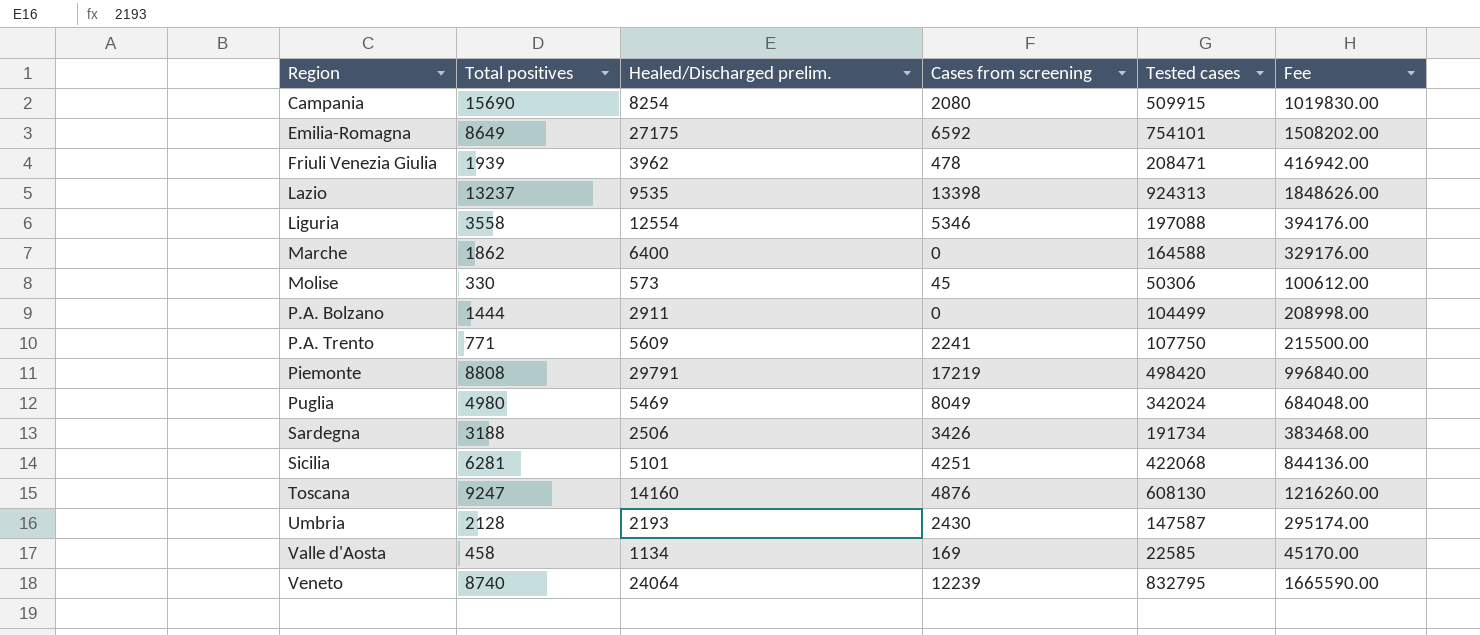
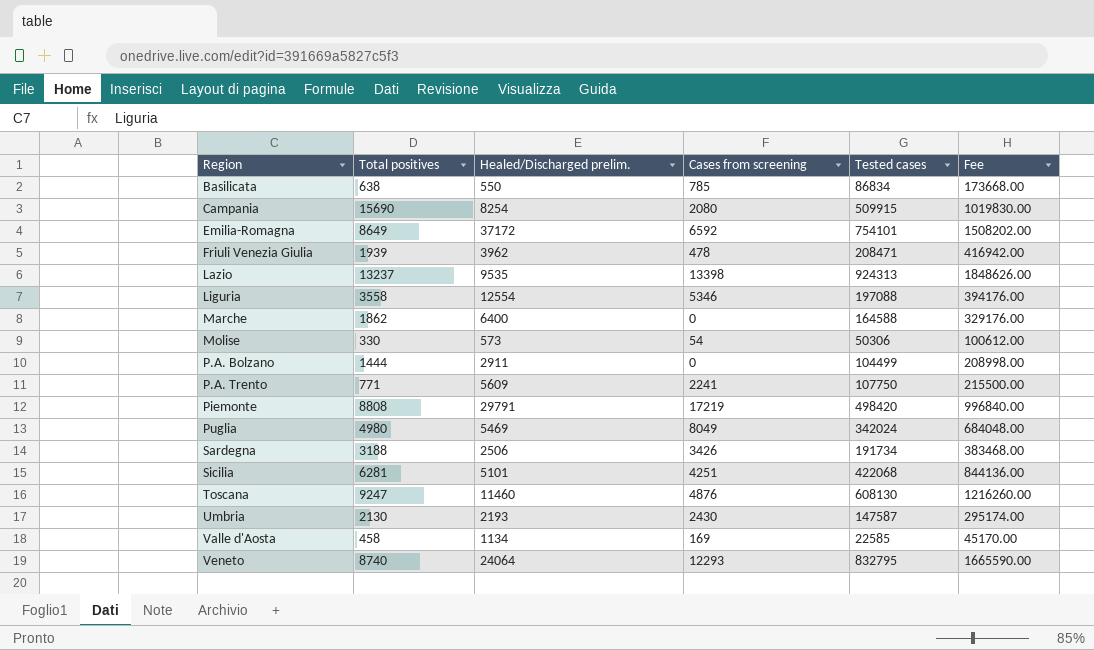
row Basilicata: none -> 638 | 550 | 785 | 86834 | 173668.00
Emilia-Romagna | Healed/Discharged prelim.: 27175 -> 37172
Molise | Cases from screening: 45 -> 54
Toscana | Healed/Discharged prelim.: 14160 -> 11460
Umbria | Total positives: 2128 -> 2130
Veneto | Cases from screening: 12239 -> 12293

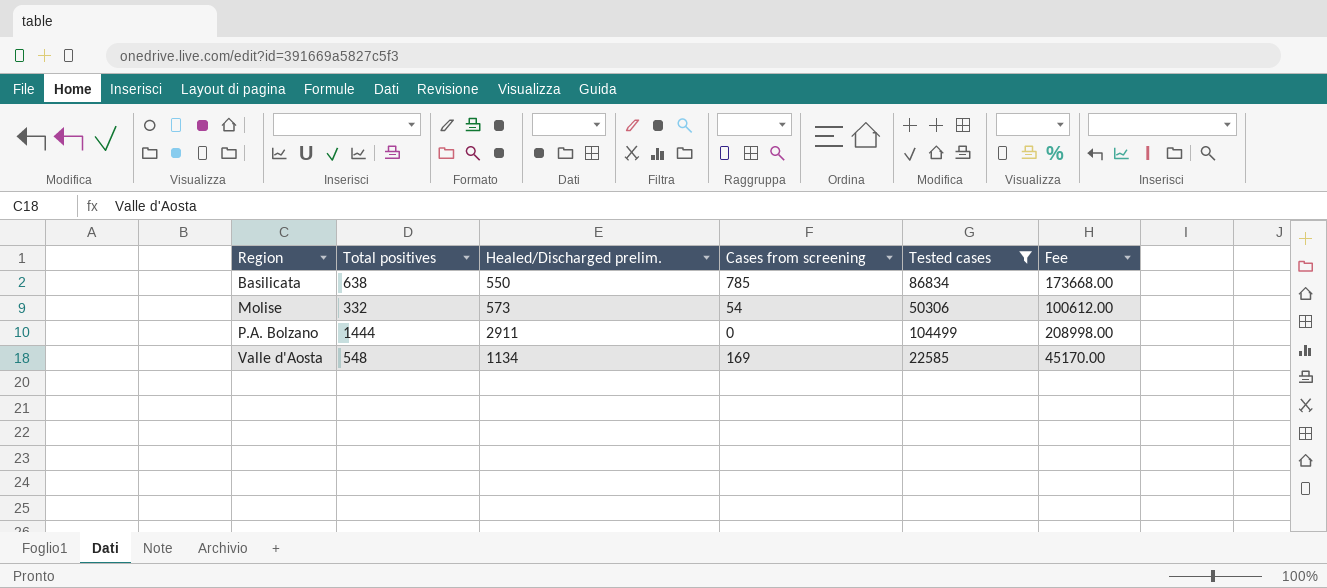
filter: none -> Tested cases <= 104499
Molise | Total positives: 330 -> 332
Valle d'Aosta | Total positives: 458 -> 548

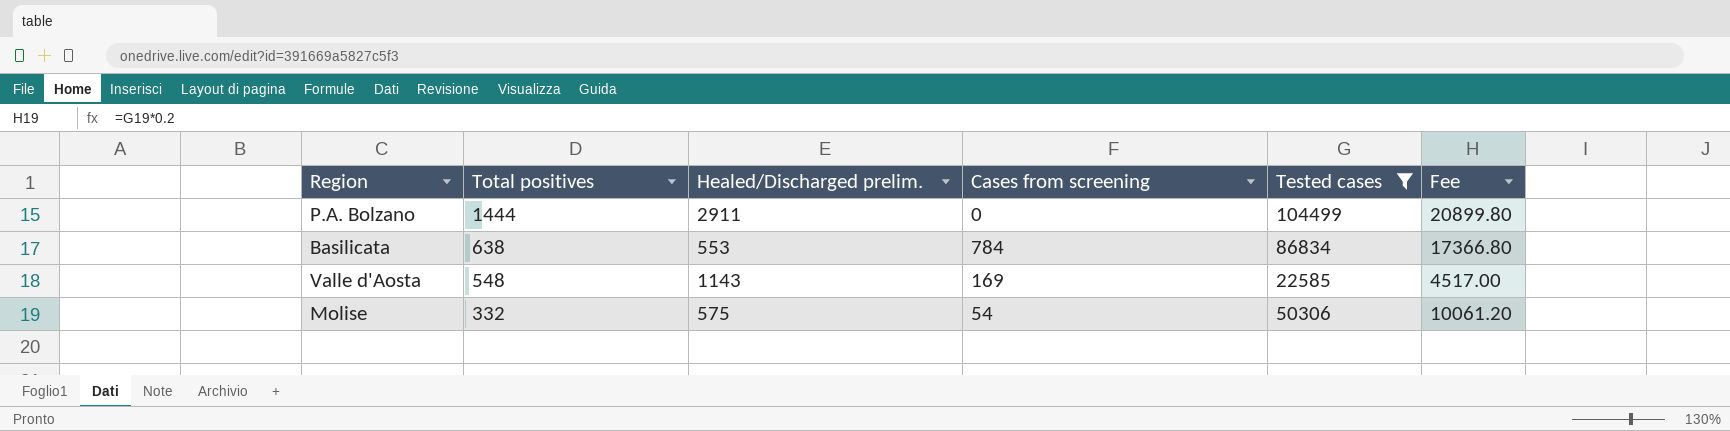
row order: Region ascending -> Total positives descending
column Fee | formula: [Tested cases] * 2 -> [Tested cases] * 0.2
Basilicata | Healed/Discharged prelim.: 550 -> 553
Basilicata | Cases from screening: 785 -> 784
Valle d'Aosta | Healed/Discharged prelim.: 1134 -> 1143
Molise | Healed/Discharged prelim.: 573 -> 575

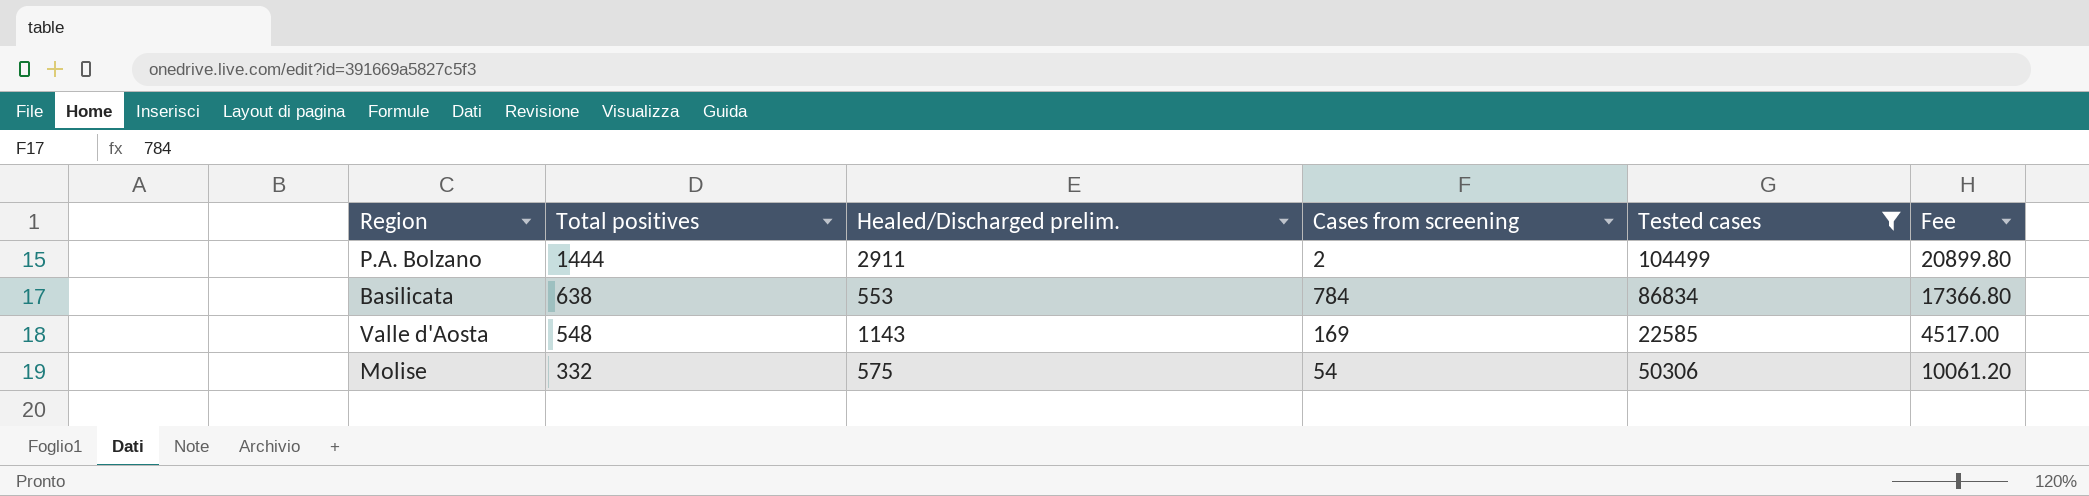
P.A. Bolzano | Cases from screening: 0 -> 2

